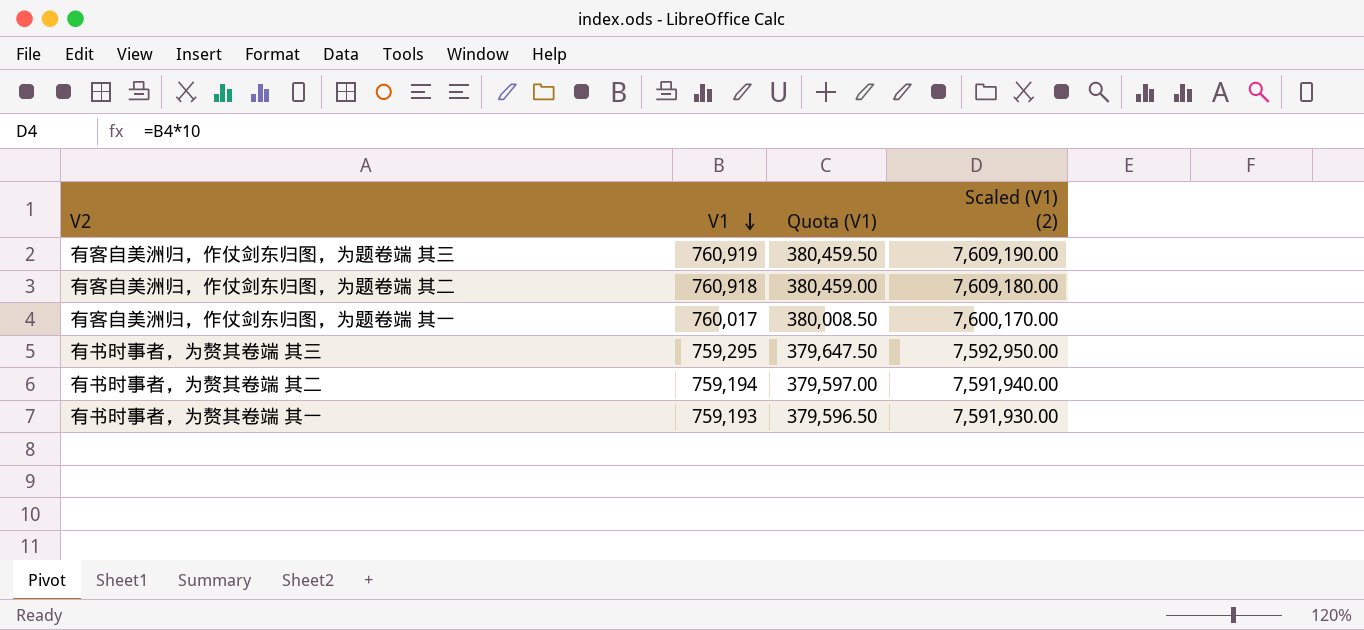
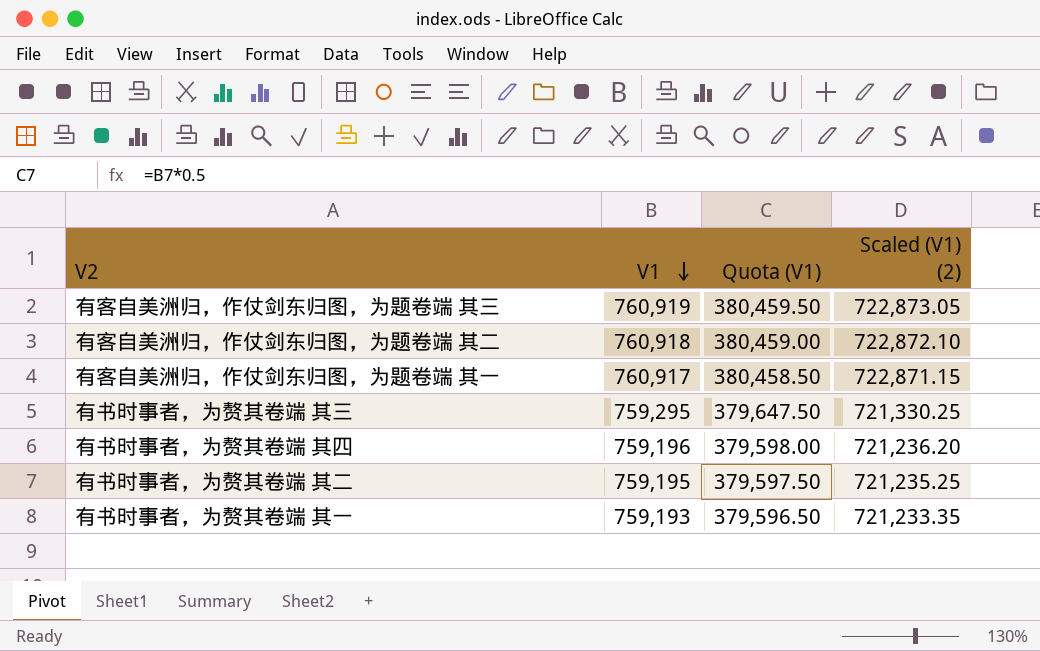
column Scaled (V1) (2) | formula: [V1] * 10 -> [V1] * 0.95
有客自美洲归，作仗剑东归图，为题卷端 其一 | V1: 760,017 -> 760,917
有客自美洲归，作仗剑东归图，为题卷端 其一 | Quota (V1): 380,008.50 -> 380,458.50
row 有书时事者，为赘其卷端 其四: none -> 759,196 | 379,598.00 | 721,236.20
有书时事者，为赘其卷端 其二 | V1: 759,194 -> 759,195
有书时事者，为赘其卷端 其二 | Quota (V1): 379,597.00 -> 379,597.50

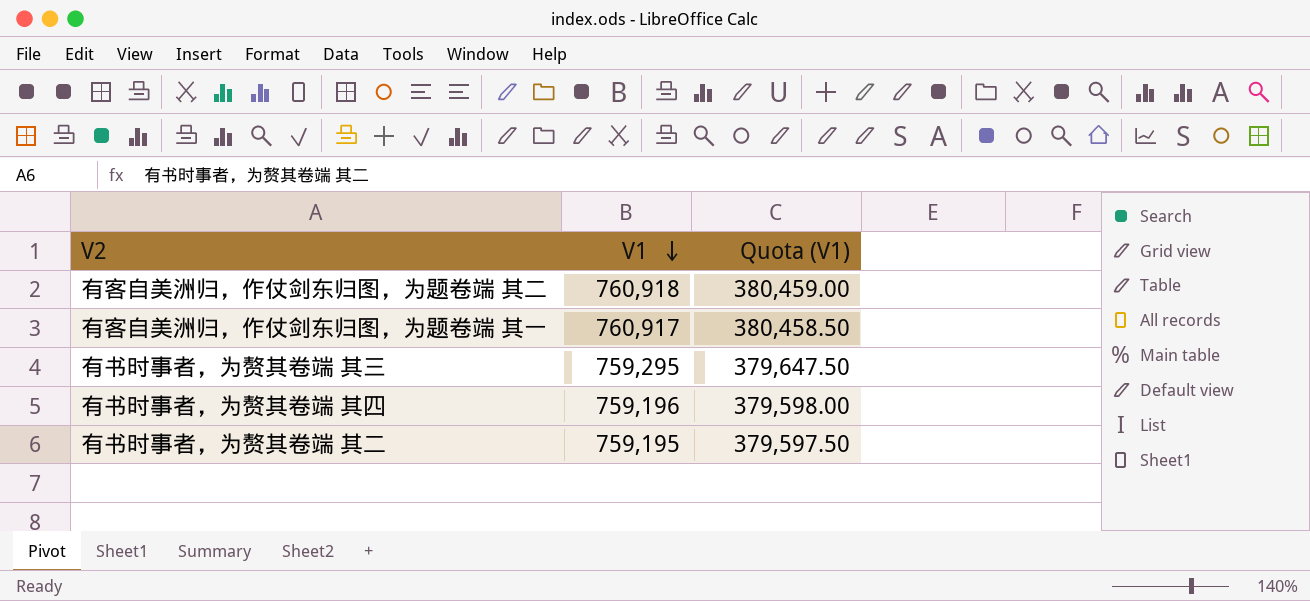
column Scaled (V1) (2) | formula: [V1] * 0.95 -> none
row 有客自美洲归，作仗剑东归图，为题卷端 其三: 760,919 | 380,459.50 | 722,873.05 -> none
row 有书时事者，为赘其卷端 其一: 759,193 | 379,596.50 | 721,233.35 -> none

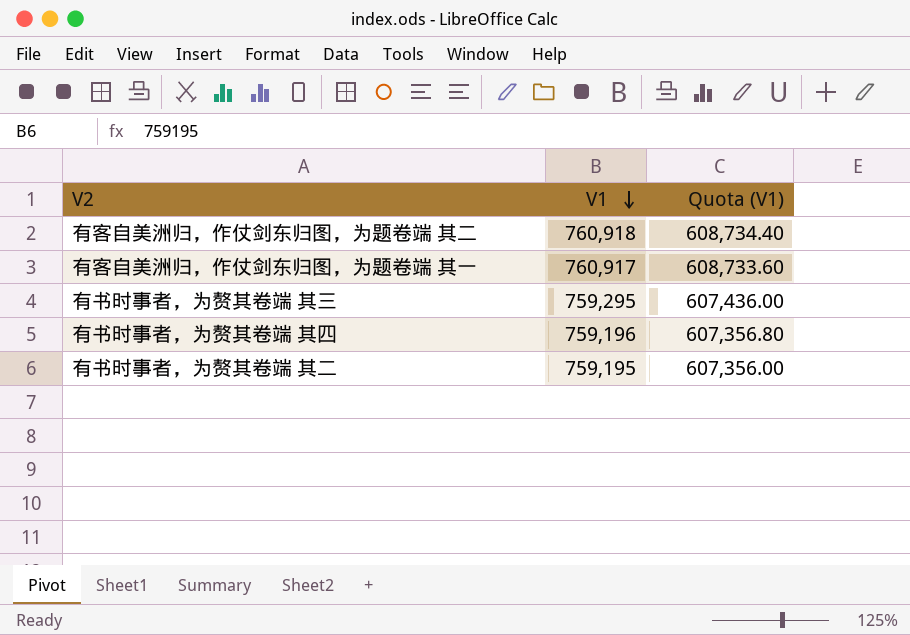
column Quota (V1) | formula: [V1] * 0.5 -> [V1] * 0.8

